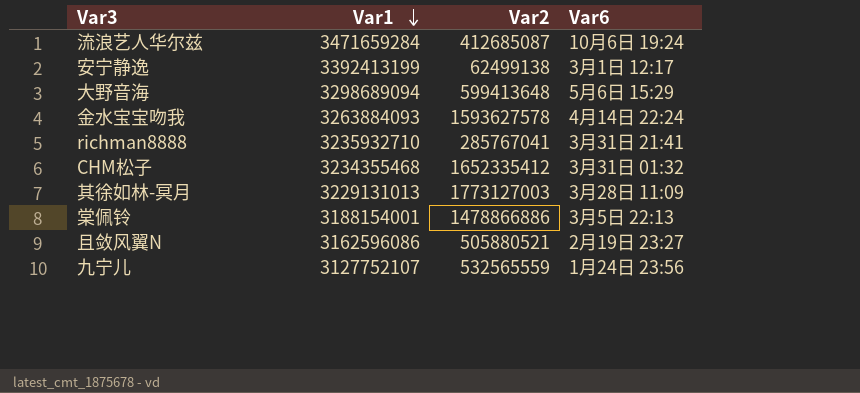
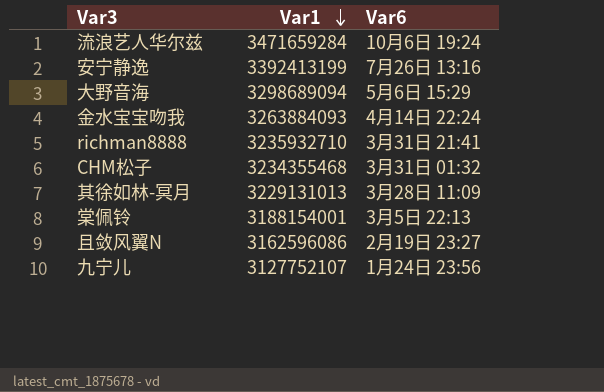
column Var2 | position: 3 -> none
安宁静逸 | Var6: 3月1日 12:17 -> 7月26日 13:16

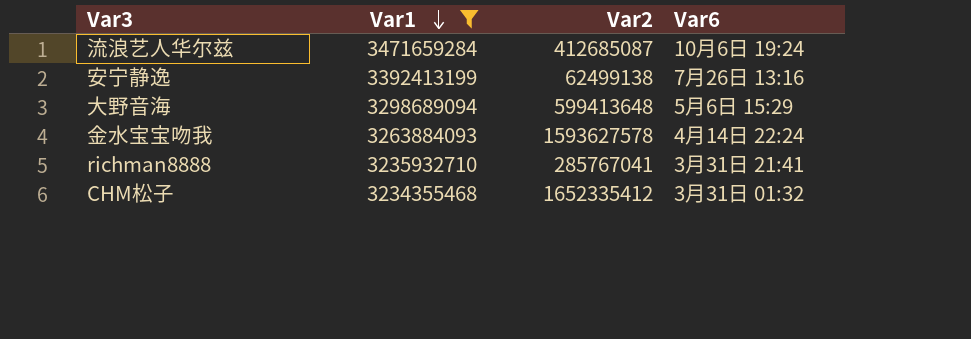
filter: none -> Var1 >= 3234355468
column Var2 | position: none -> 3

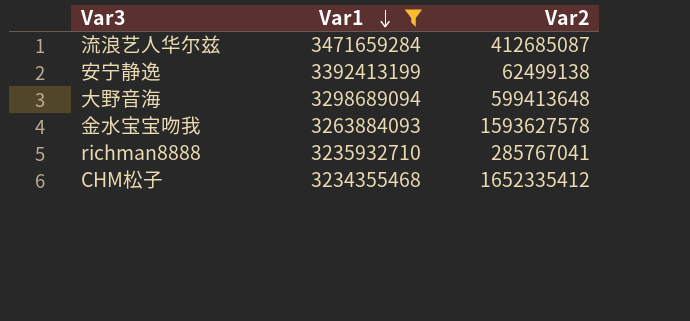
column Var6 | position: 4 -> none

